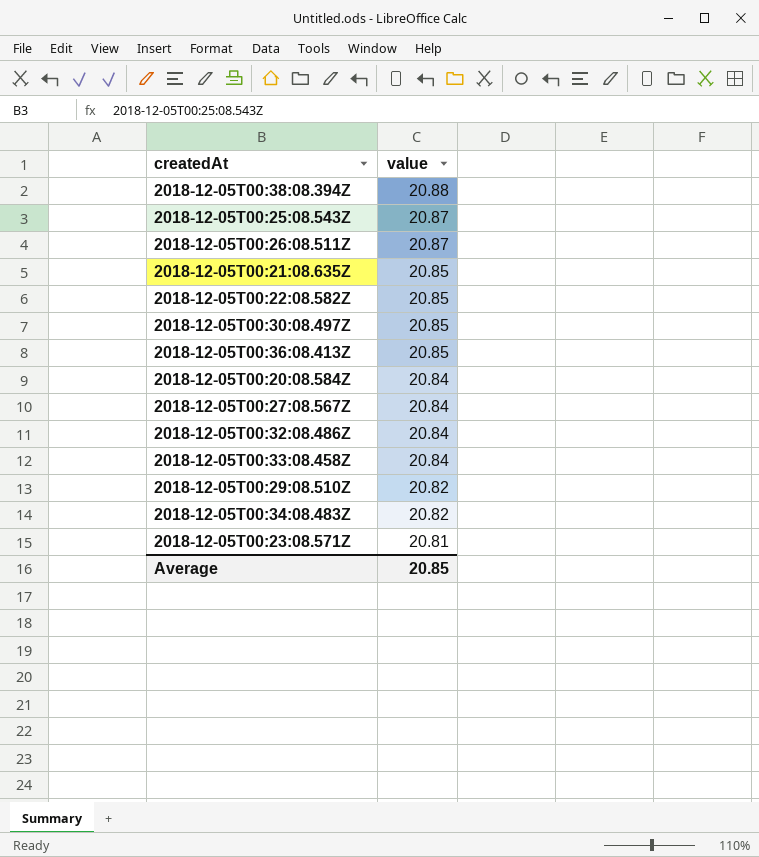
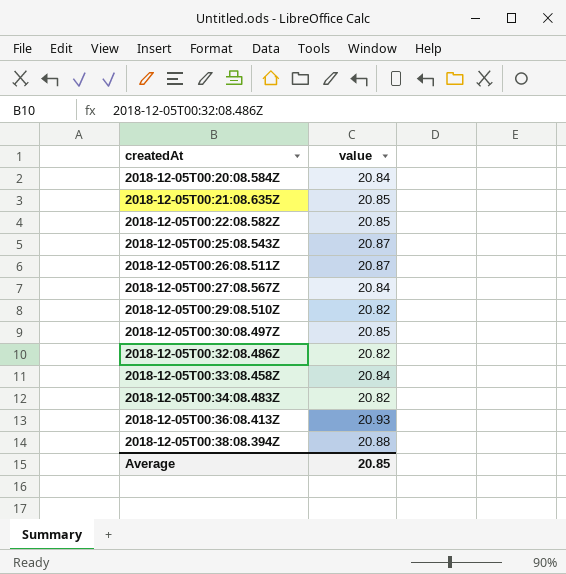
row order: value descending -> createdAt ascending
row 2018-12-05T00:23:08.571Z: 20.81 -> none
2018-12-05T00:32:08.486Z | value: 20.84 -> 20.82
2018-12-05T00:36:08.413Z | value: 20.85 -> 20.93

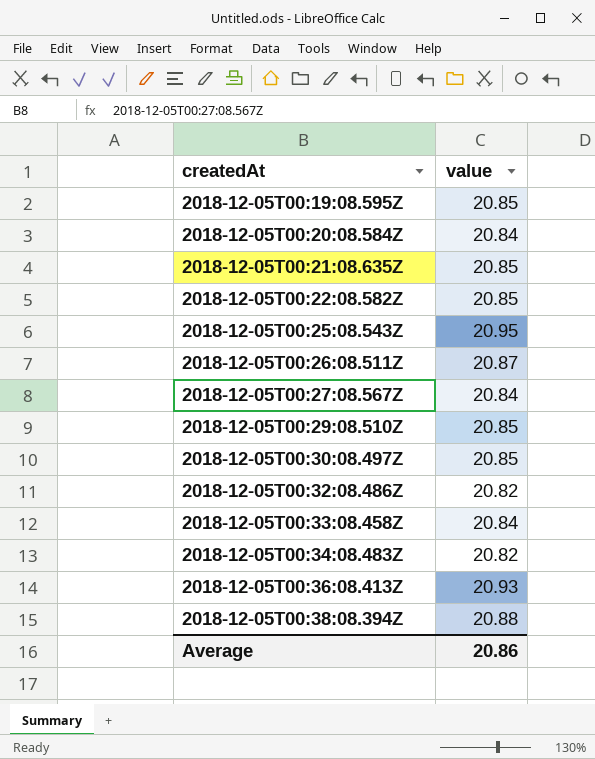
row 2018-12-05T00:19:08.595Z: none -> 20.85
2018-12-05T00:25:08.543Z | value: 20.87 -> 20.95
2018-12-05T00:29:08.510Z | value: 20.82 -> 20.85
Average | value: 20.85 -> 20.86

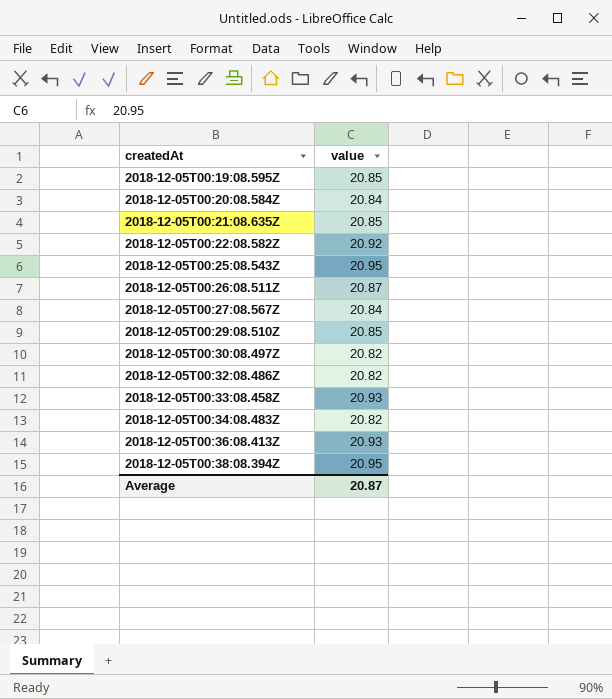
2018-12-05T00:22:08.582Z | value: 20.85 -> 20.92
2018-12-05T00:30:08.497Z | value: 20.85 -> 20.82
2018-12-05T00:33:08.458Z | value: 20.84 -> 20.93
2018-12-05T00:38:08.394Z | value: 20.88 -> 20.95
Average | value: 20.86 -> 20.87

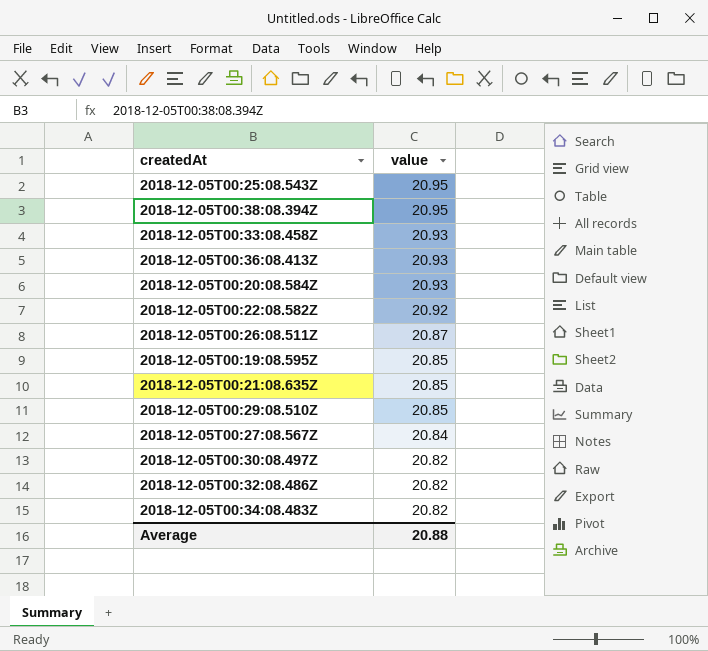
row order: createdAt ascending -> value descending
2018-12-05T00:20:08.584Z | value: 20.84 -> 20.93
Average | value: 20.87 -> 20.88

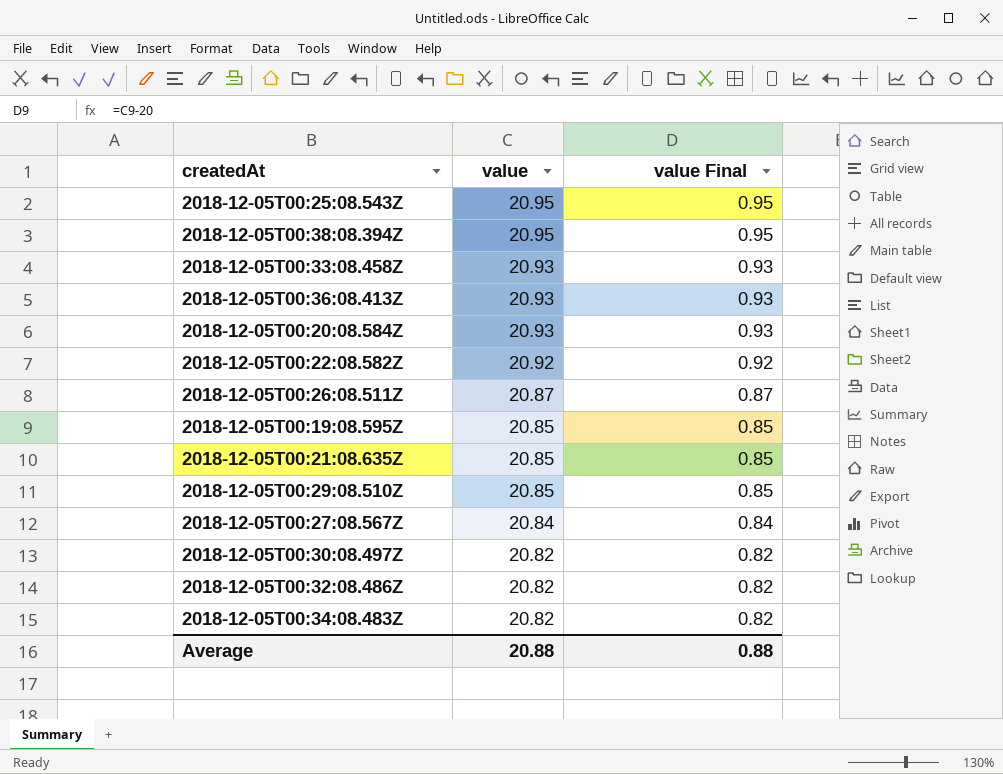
column value Final | formula: none -> [value] - 20

